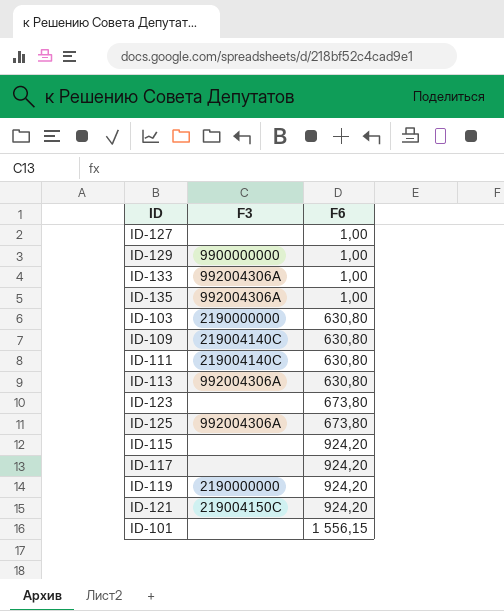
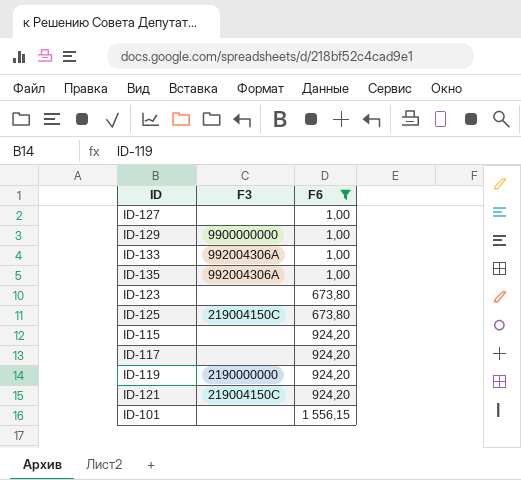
filter: none -> F6 != 630,80
ID-125 | F3: 992004306А -> 219004150С

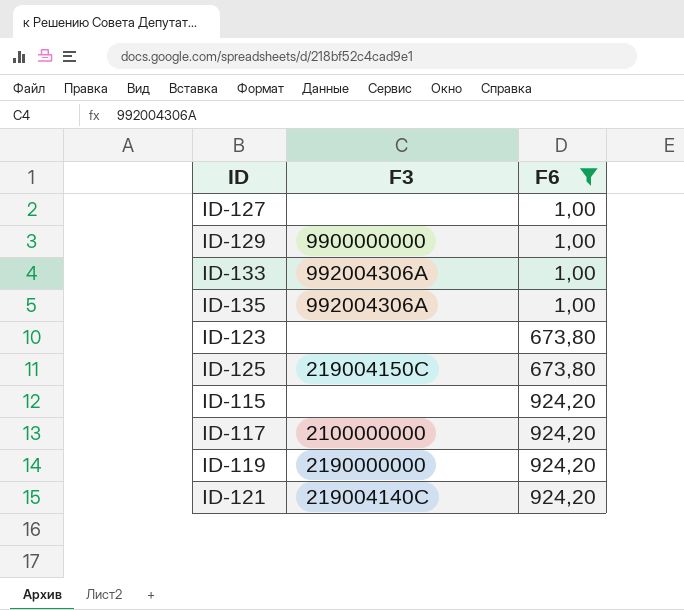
row ID-101: none | 1 556,15 -> none
ID-117 | F3: none -> 2100000000
ID-121 | F3: 219004150С -> 219004140С

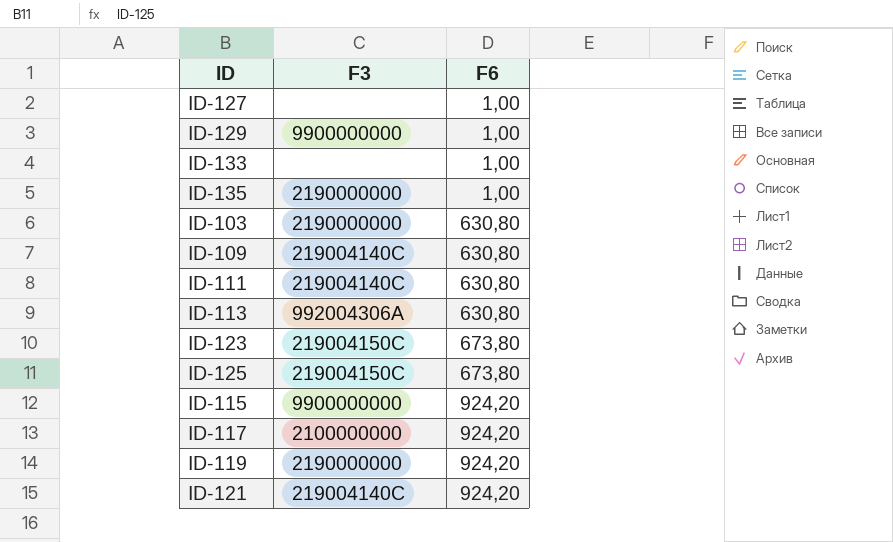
filter: F6 != 630,80 -> none
ID-133 | F3: 992004306А -> none
ID-135 | F3: 992004306А -> 2190000000
ID-123 | F3: none -> 219004150С
ID-115 | F3: none -> 9900000000

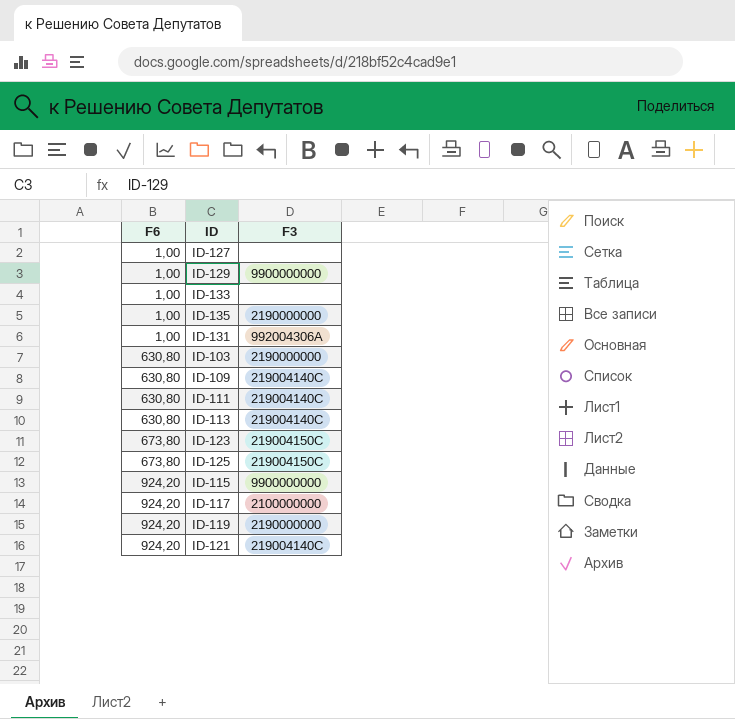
column F6 | position: 3 -> 1
row ID-131: none -> 1,00 | 992004306А
ID-113 | F3: 992004306А -> 219004140С

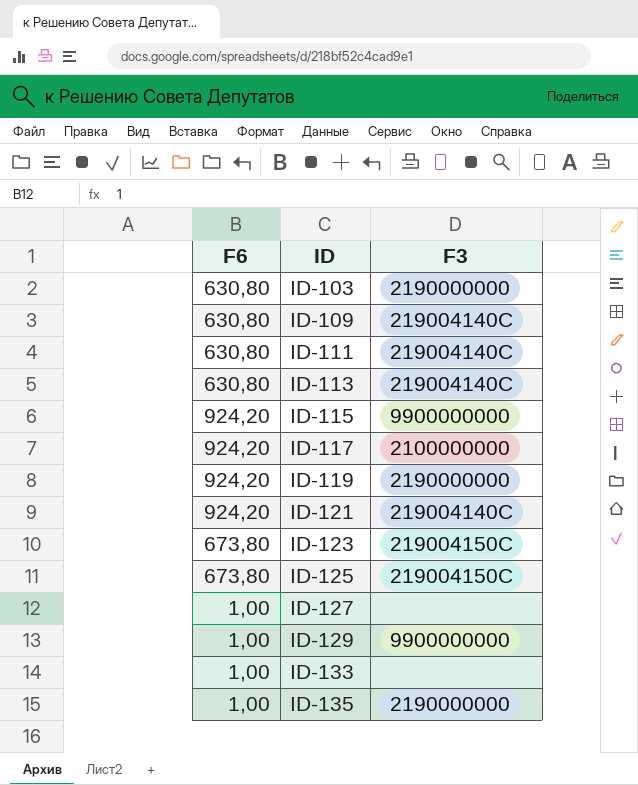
row order: F6 ascending -> ID ascending
row ID-131: 1,00 | 992004306А -> none

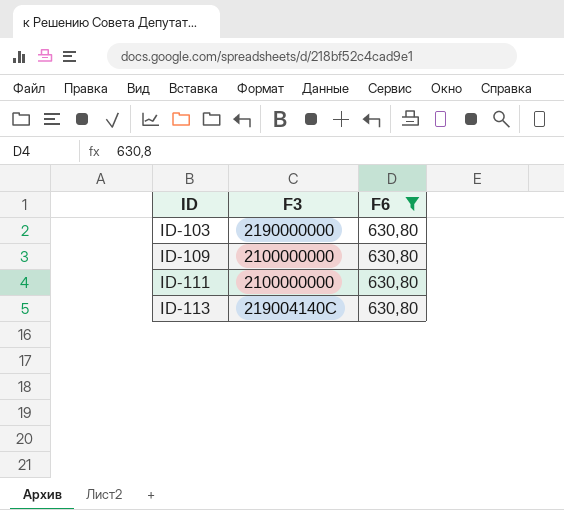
filter: none -> F6 = 630,80
column F6 | position: 1 -> 3
ID-109 | F3: 219004140С -> 2100000000
ID-111 | F3: 219004140С -> 2100000000

